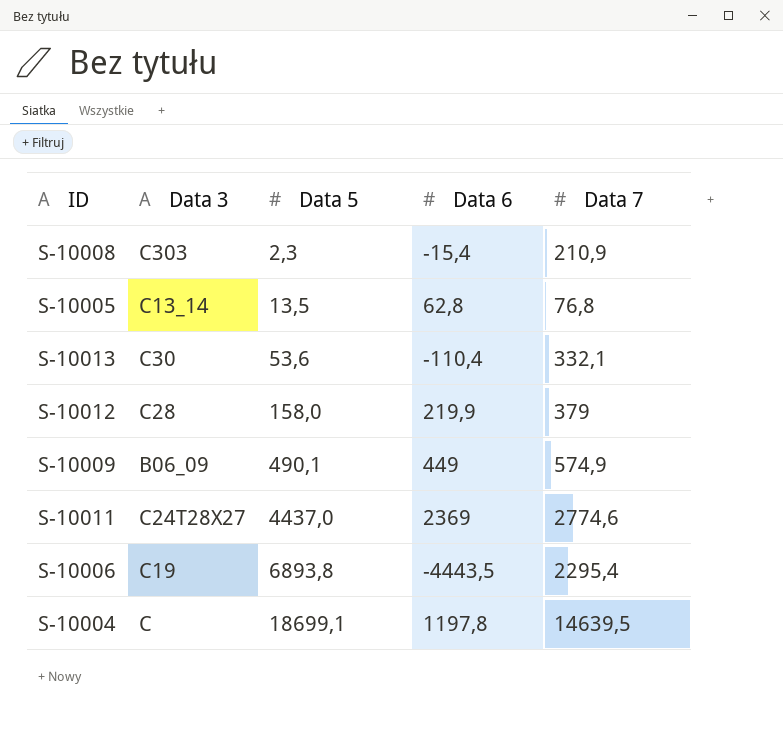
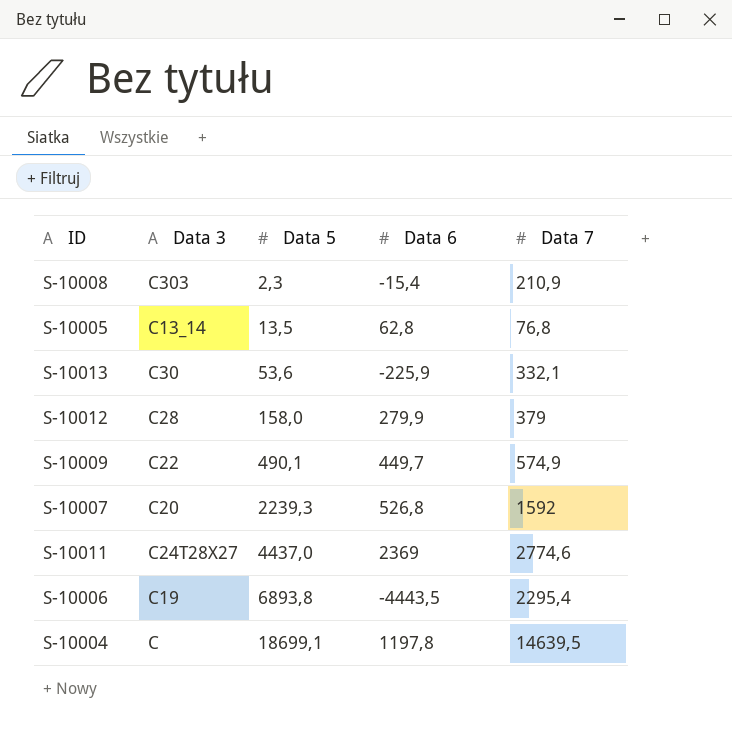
S-10013 | Data 6: -110,4 -> -225,9
S-10012 | Data 6: 219,9 -> 279,9
S-10009 | Data 3: B06_09 -> C22
S-10009 | Data 6: 449 -> 449,7
row S-10007: none -> C20 | 2239,3 | 526,8 | 1592

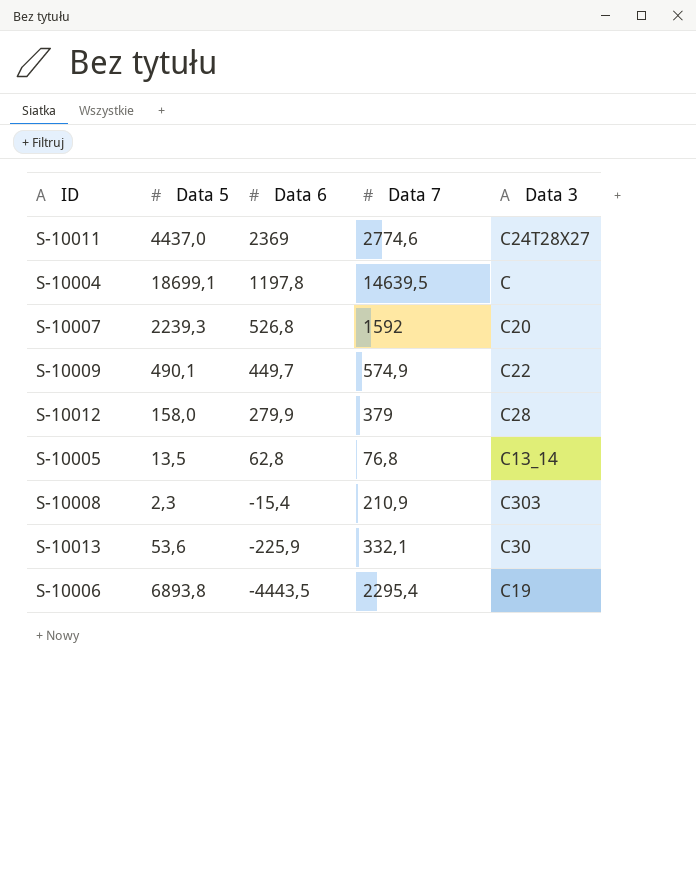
row order: Data 5 ascending -> Data 6 descending
column Data 3 | position: 2 -> 5

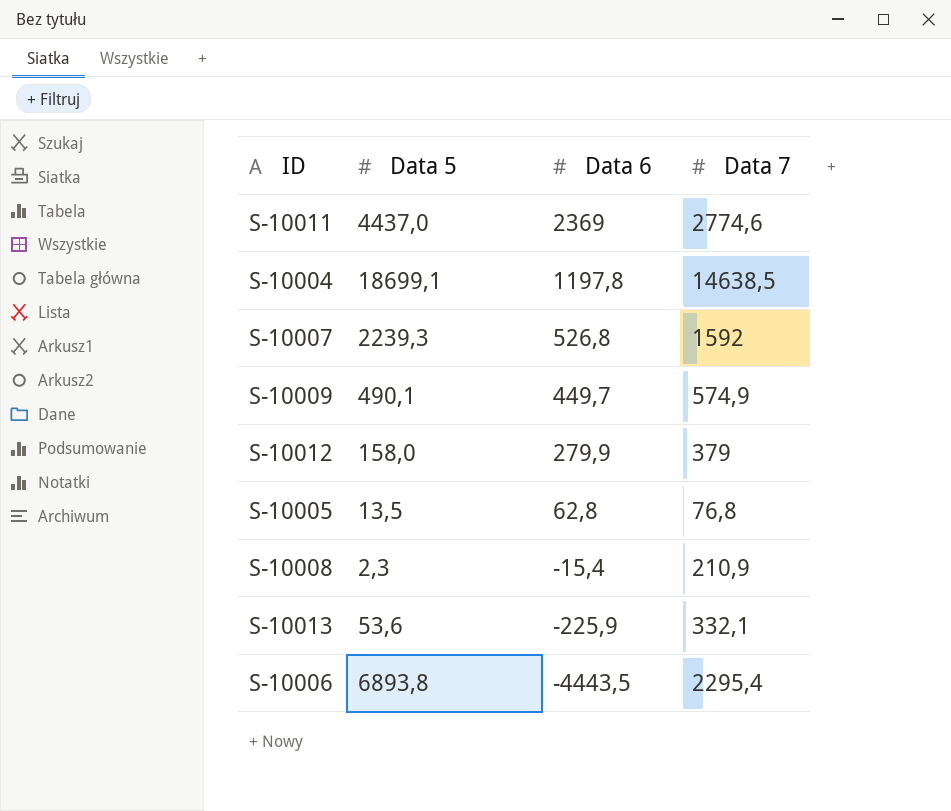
column Data 3 | position: 5 -> none
S-10004 | Data 7: 14639,5 -> 14638,5

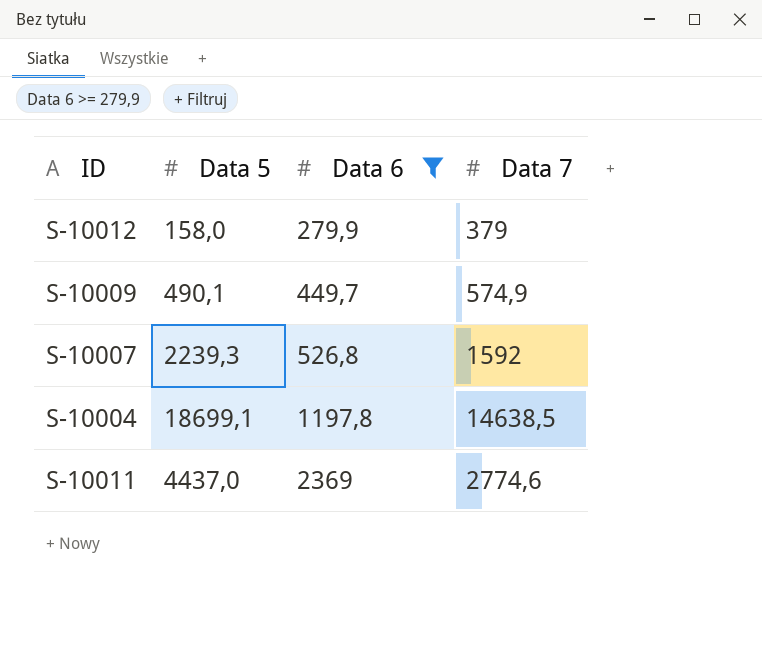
filter: none -> Data 6 >= 279,9
row order: Data 6 descending -> Data 6 ascending

